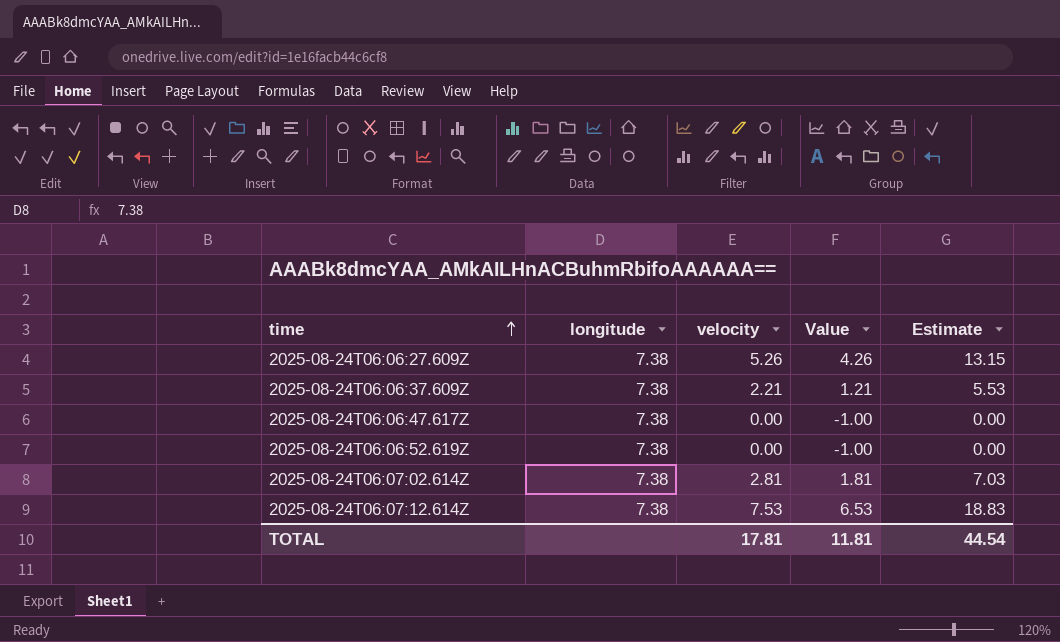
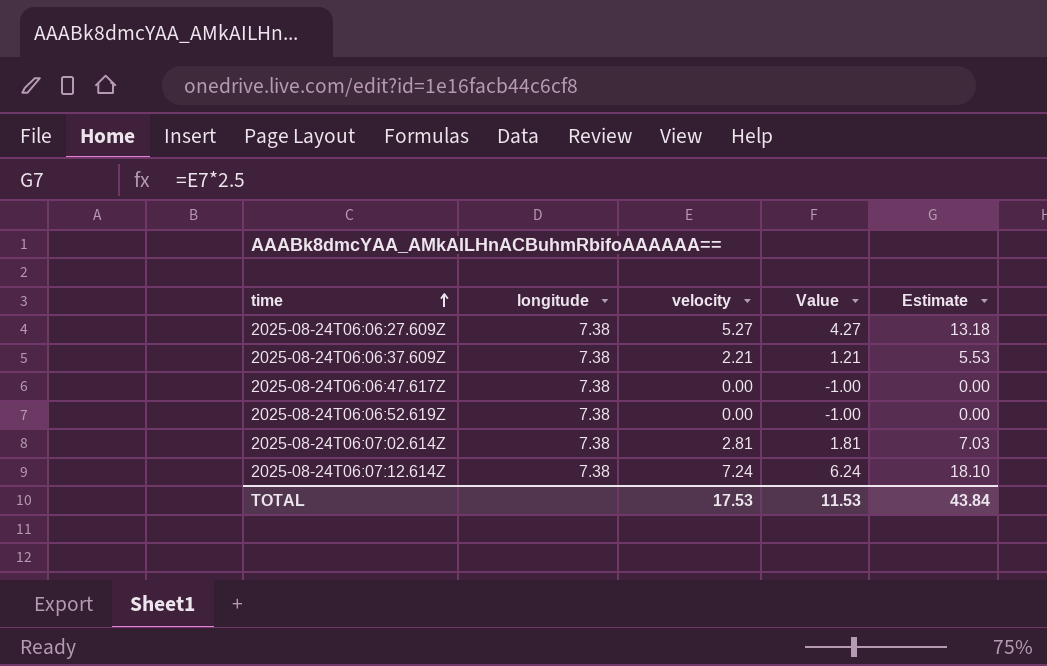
2025-08-24T06:06:27.609Z | velocity: 5.26 -> 5.27
2025-08-24T06:06:27.609Z | Value: 4.26 -> 4.27
2025-08-24T06:06:27.609Z | Estimate: 13.15 -> 13.18
2025-08-24T06:07:12.614Z | velocity: 7.53 -> 7.24
2025-08-24T06:07:12.614Z | Value: 6.53 -> 6.24
2025-08-24T06:07:12.614Z | Estimate: 18.83 -> 18.10
TOTAL | velocity: 17.81 -> 17.53
TOTAL | Value: 11.81 -> 11.53
TOTAL | Estimate: 44.54 -> 43.84

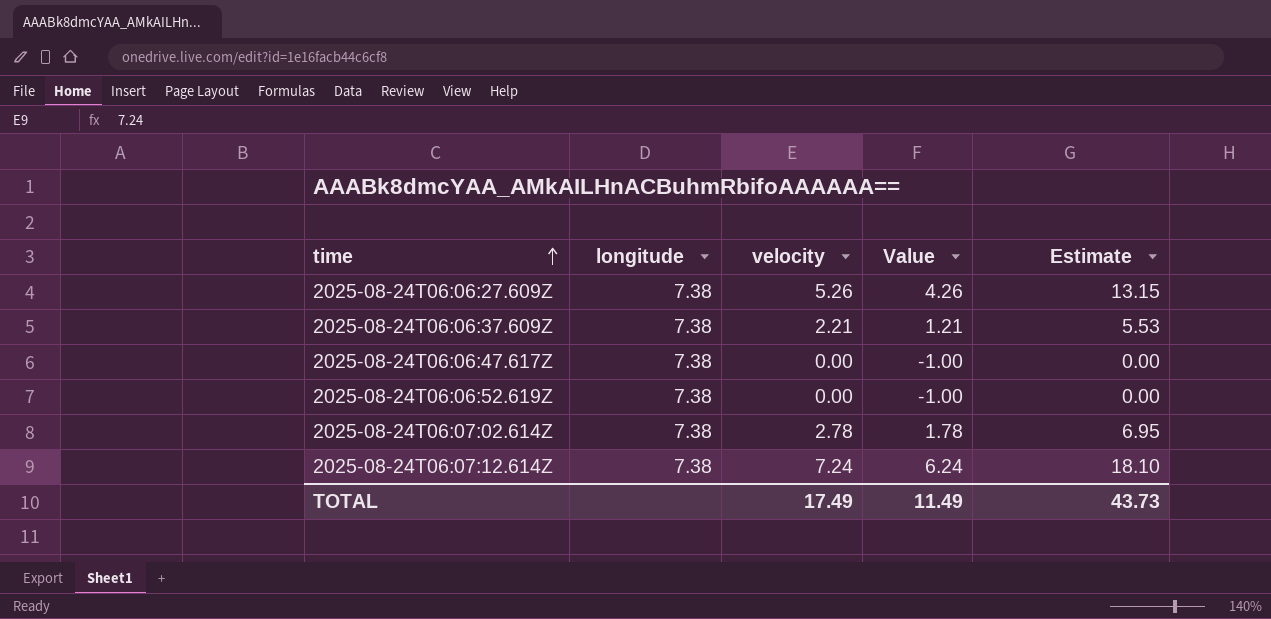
2025-08-24T06:06:27.609Z | velocity: 5.27 -> 5.26
2025-08-24T06:06:27.609Z | Value: 4.27 -> 4.26
2025-08-24T06:06:27.609Z | Estimate: 13.18 -> 13.15
2025-08-24T06:07:02.614Z | velocity: 2.81 -> 2.78
2025-08-24T06:07:02.614Z | Value: 1.81 -> 1.78
2025-08-24T06:07:02.614Z | Estimate: 7.03 -> 6.95
TOTAL | velocity: 17.53 -> 17.49
TOTAL | Value: 11.53 -> 11.49
TOTAL | Estimate: 43.84 -> 43.73

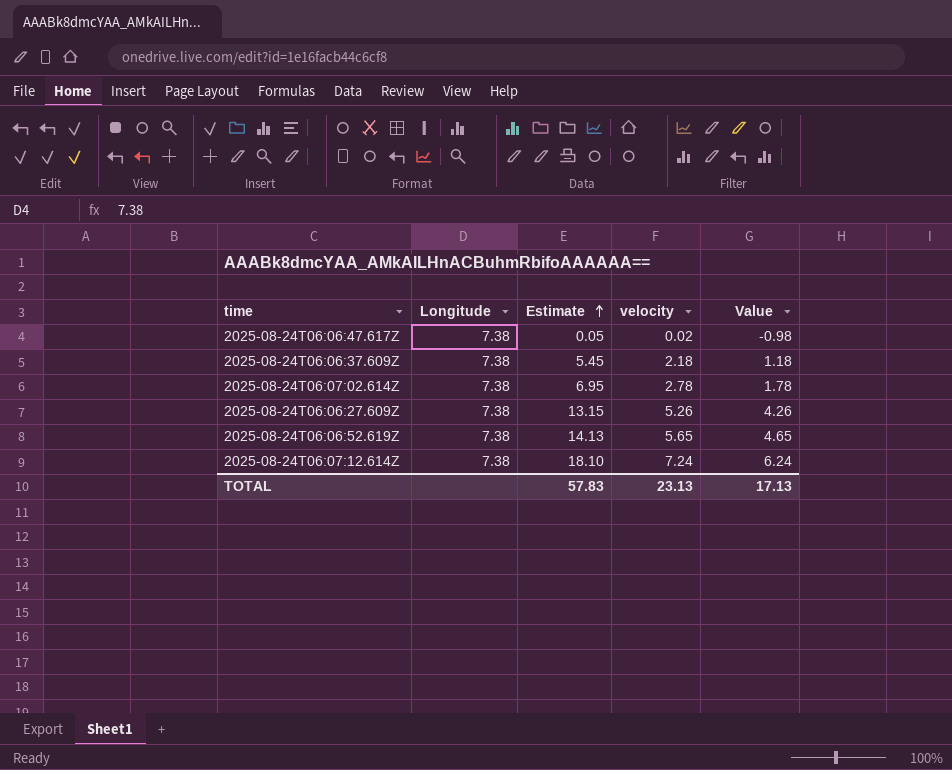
row order: time ascending -> Estimate ascending
column name: longitude -> Longitude
column Estimate | position: 5 -> 3
2025-08-24T06:06:47.617Z | Estimate: 0.00 -> 0.05
2025-08-24T06:06:47.617Z | velocity: 0.00 -> 0.02
2025-08-24T06:06:47.617Z | Value: -1.00 -> -0.98
2025-08-24T06:06:37.609Z | Estimate: 5.53 -> 5.45
2025-08-24T06:06:37.609Z | velocity: 2.21 -> 2.18
2025-08-24T06:06:37.609Z | Value: 1.21 -> 1.18
2025-08-24T06:06:52.619Z | Estimate: 0.00 -> 14.13
2025-08-24T06:06:52.619Z | velocity: 0.00 -> 5.65
2025-08-24T06:06:52.619Z | Value: -1.00 -> 4.65
TOTAL | Estimate: 43.73 -> 57.83
TOTAL | velocity: 17.49 -> 23.13
TOTAL | Value: 11.49 -> 17.13

